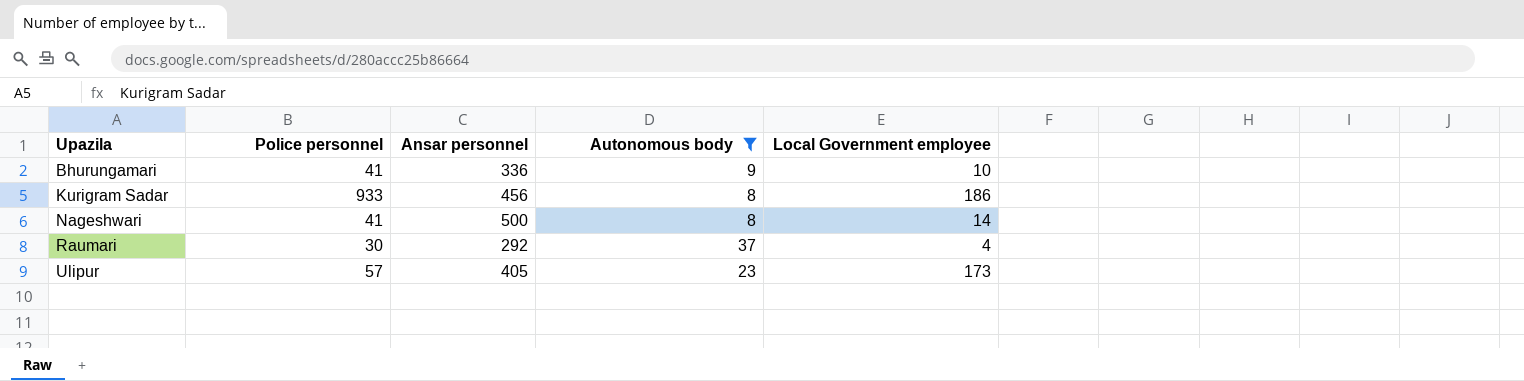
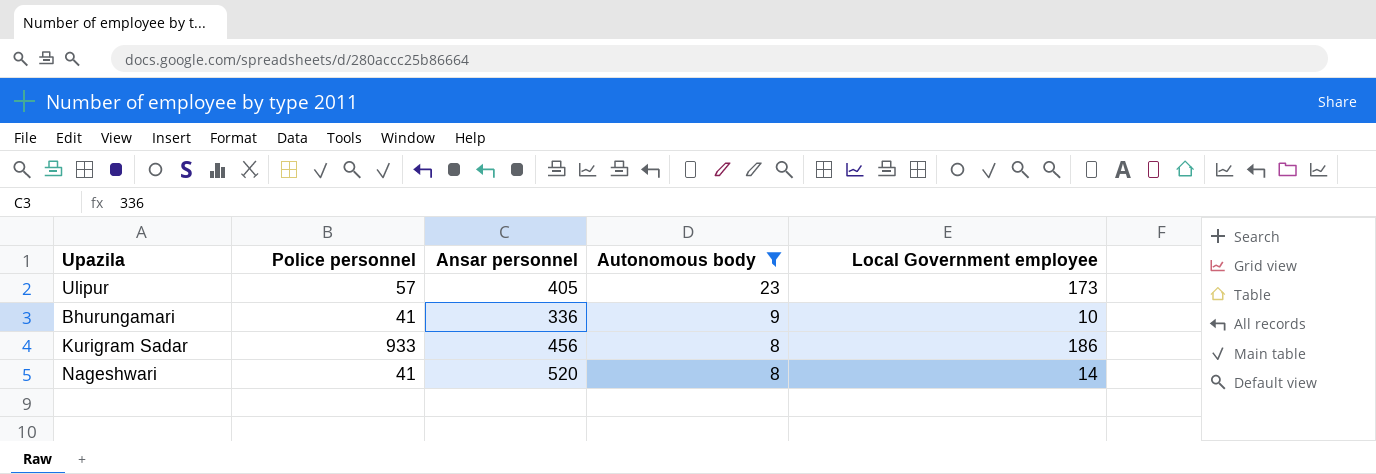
row order: Upazila ascending -> Autonomous body descending
row Raumari: 30 | 292 | 37 | 4 -> none
Nageshwari | Ansar personnel: 500 -> 520

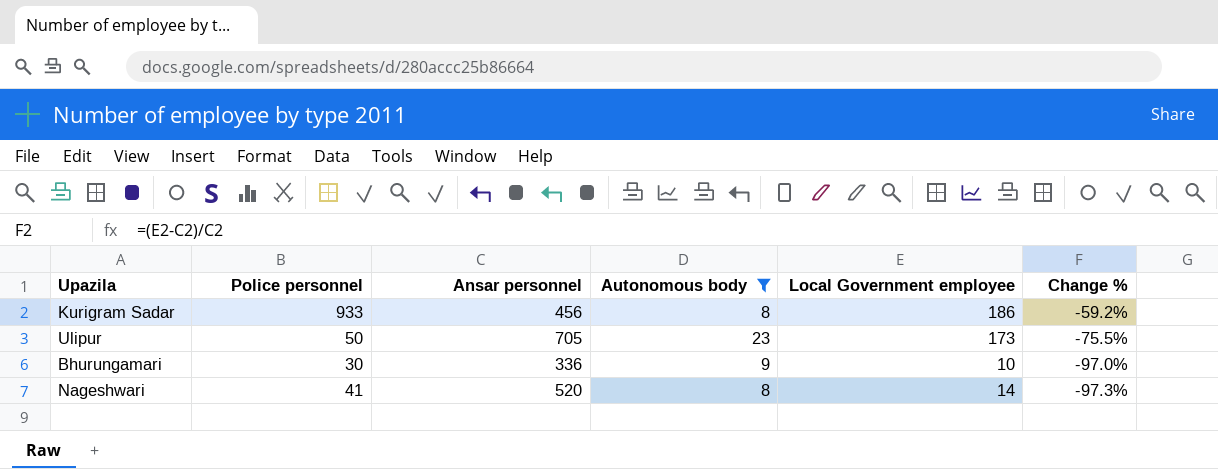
row order: Autonomous body descending -> Change % descending
column Change % | formula: none -> ([Local Government employee] - [Ansar personnel]) / [Ansar personnel]
Ulipur | Police personnel: 57 -> 50
Ulipur | Ansar personnel: 405 -> 705
Bhurungamari | Police personnel: 41 -> 30

